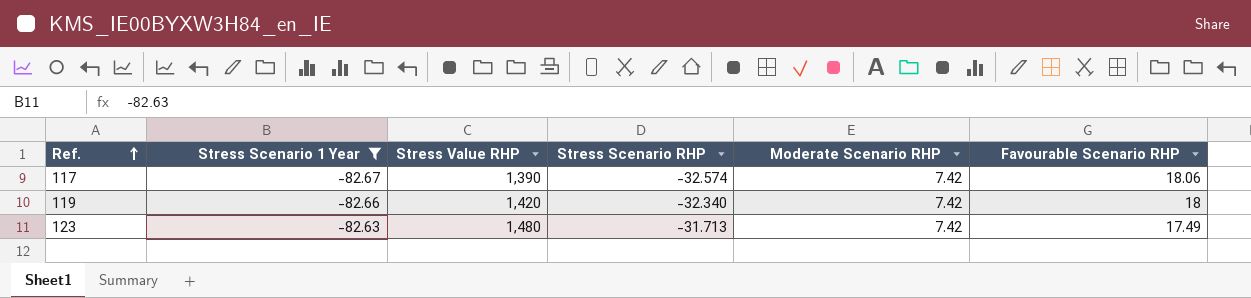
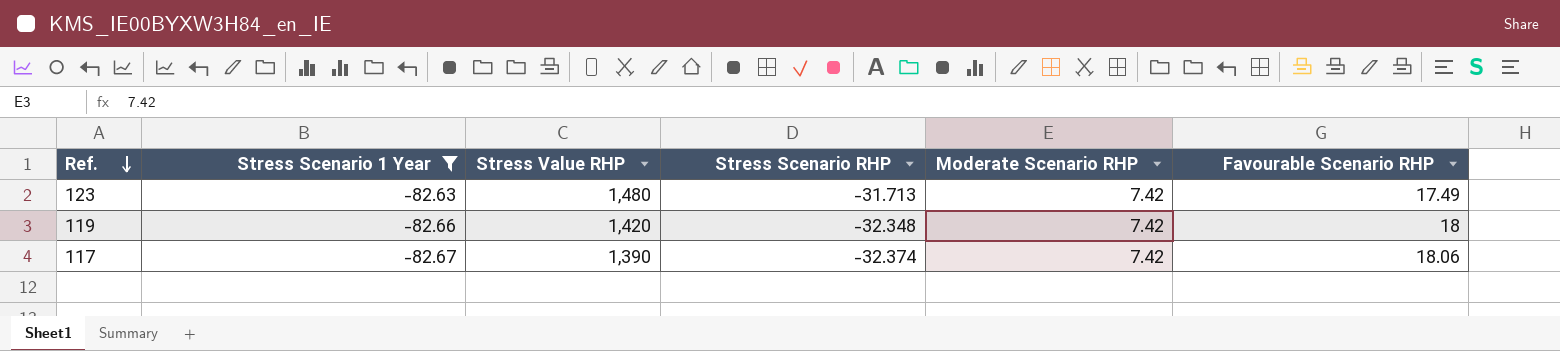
row order: Ref. ascending -> Ref. descending
119 | Stress Scenario RHP: -32.340 -> -32.348
117 | Stress Scenario RHP: -32.574 -> -32.374

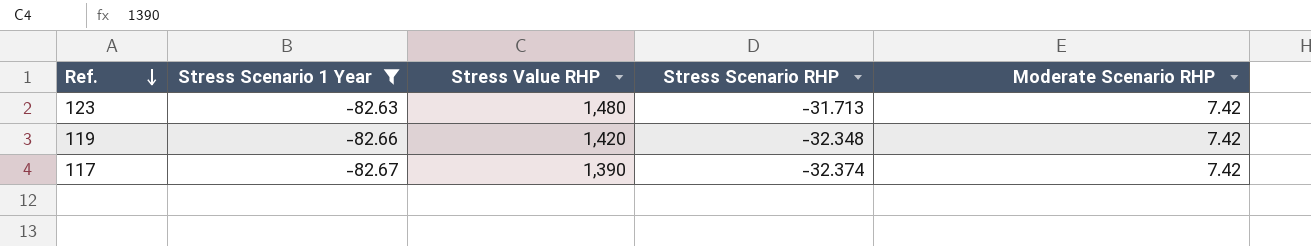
column Favourable Scenario RHP | position: 6 -> none

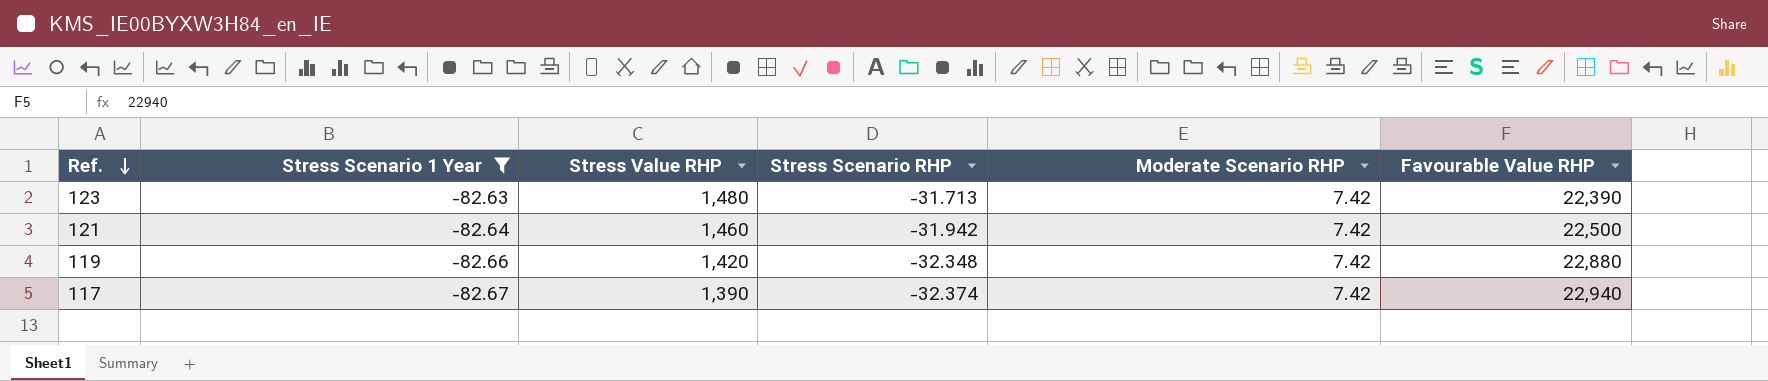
column Favourable Value RHP | position: none -> 6
row 121: none -> -82.64 | 1,460 | -31.942 | 7.42 | 22,500

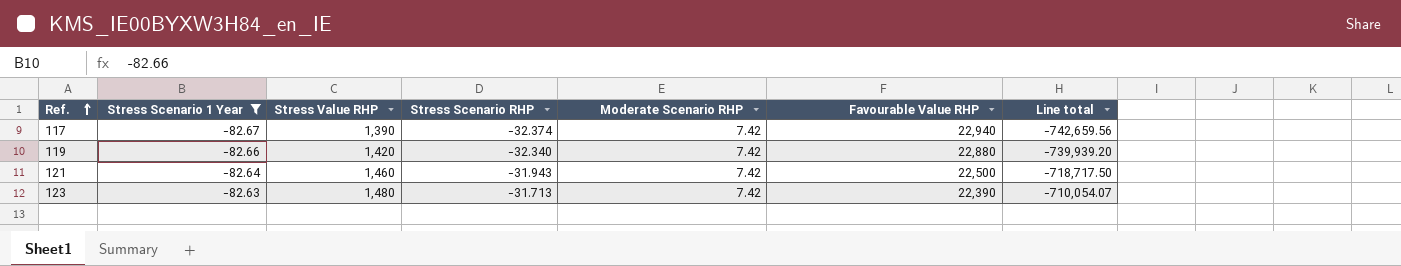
row order: Ref. descending -> Ref. ascending
column Line total | formula: none -> [Stress Scenario RHP] * [Favourable Value RHP]
119 | Stress Scenario RHP: -32.348 -> -32.340
121 | Stress Scenario RHP: -31.942 -> -31.943

